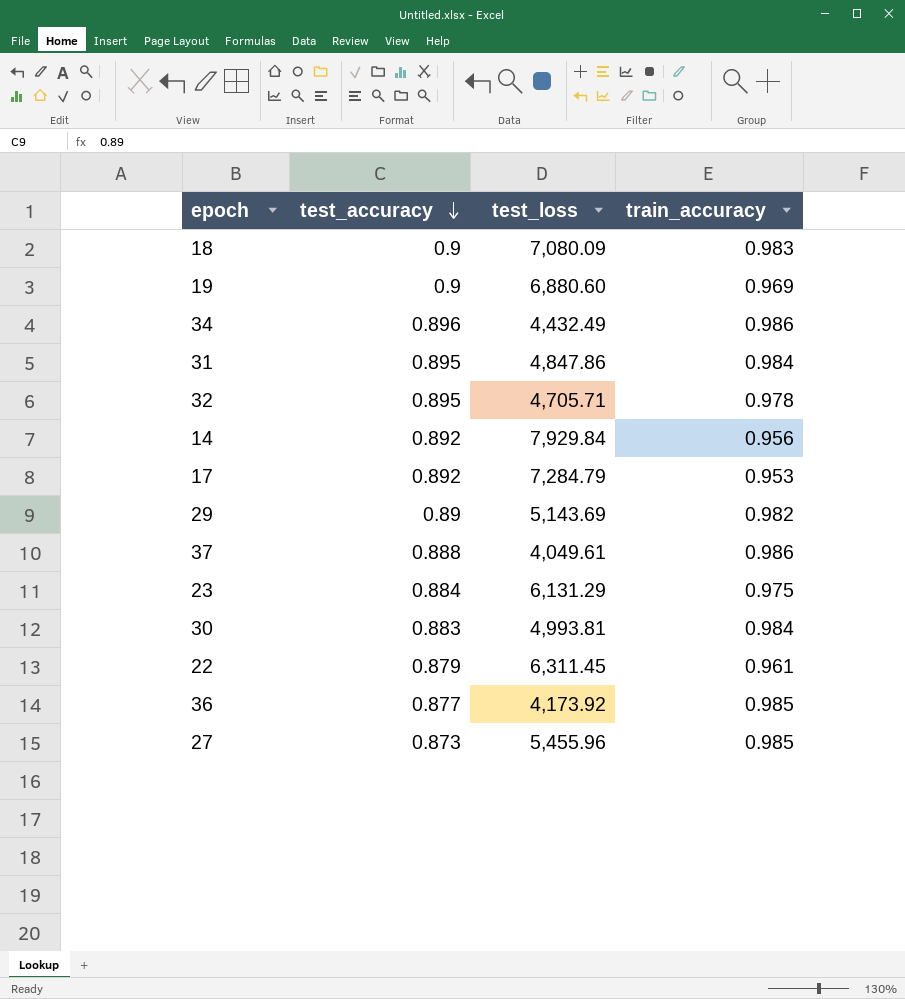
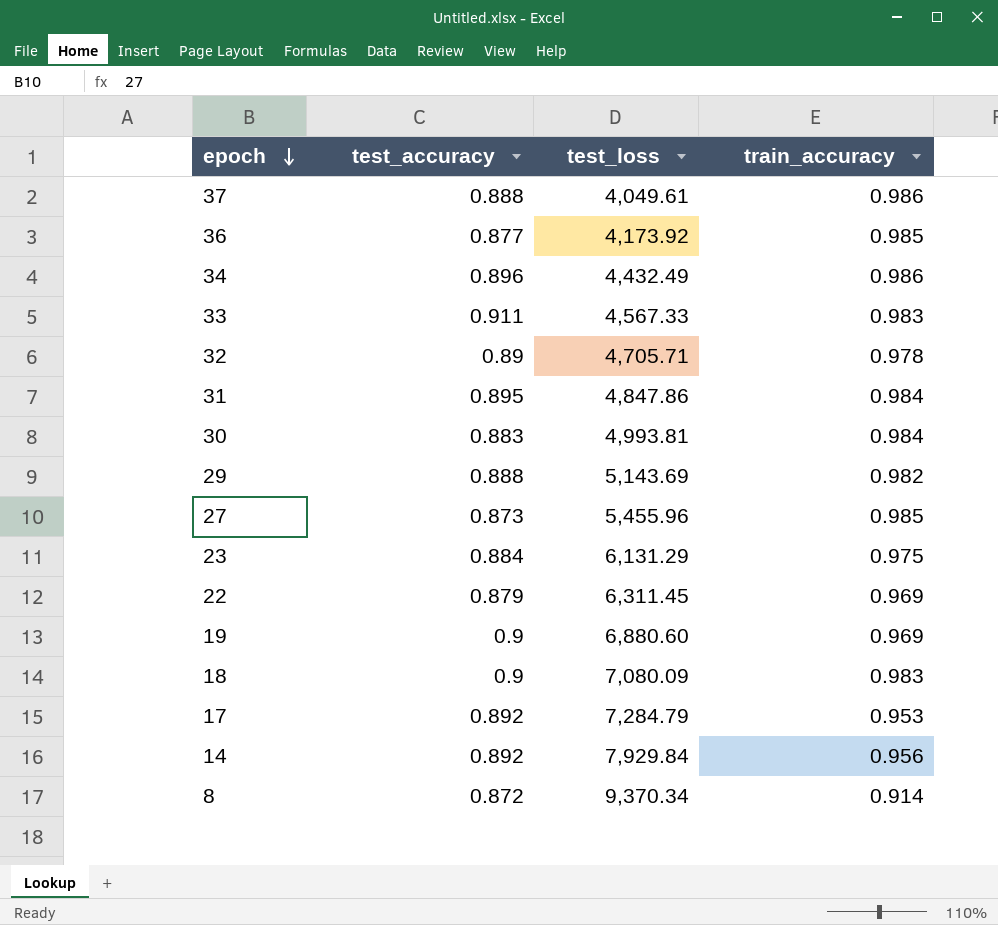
row order: test_accuracy descending -> epoch descending
row 33: none -> 0.911 | 4,567.33 | 0.983
32 | test_accuracy: 0.895 -> 0.89
29 | test_accuracy: 0.89 -> 0.888
22 | train_accuracy: 0.961 -> 0.969
row 8: none -> 0.872 | 9,370.34 | 0.914

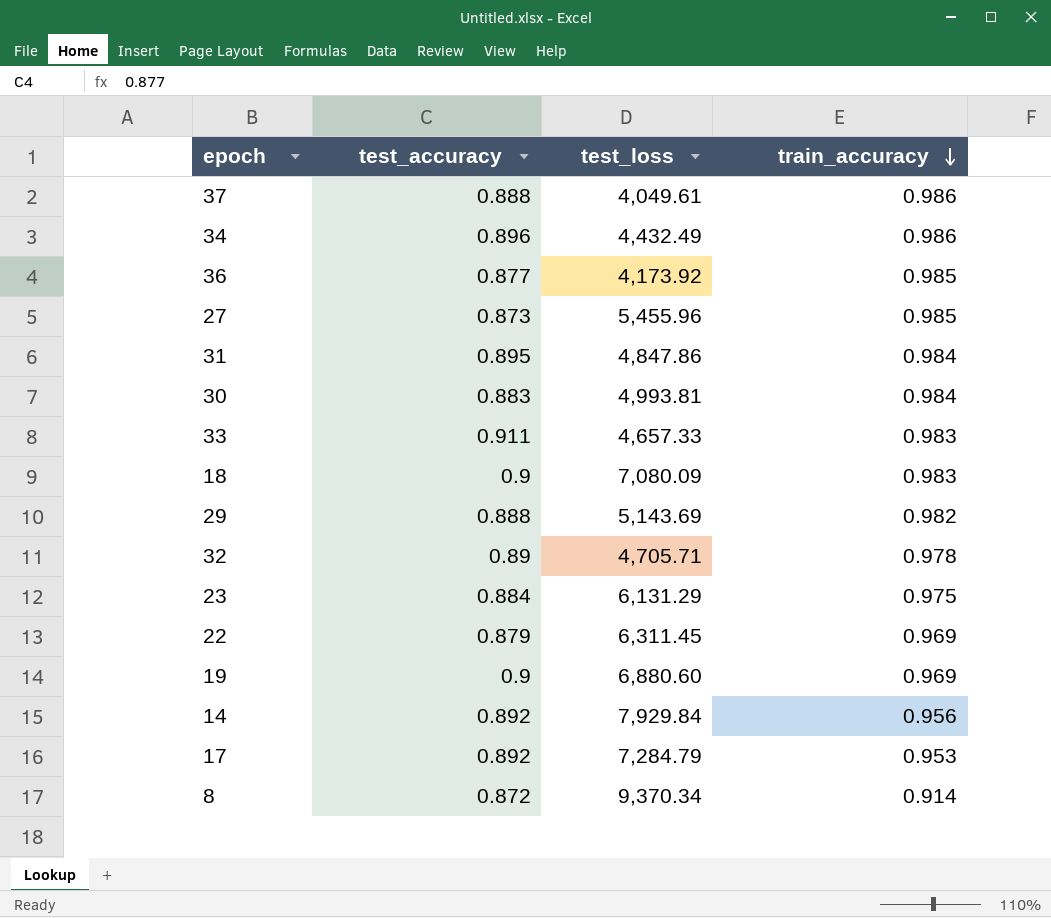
row order: epoch descending -> train_accuracy descending
33 | test_loss: 4,567.33 -> 4,657.33

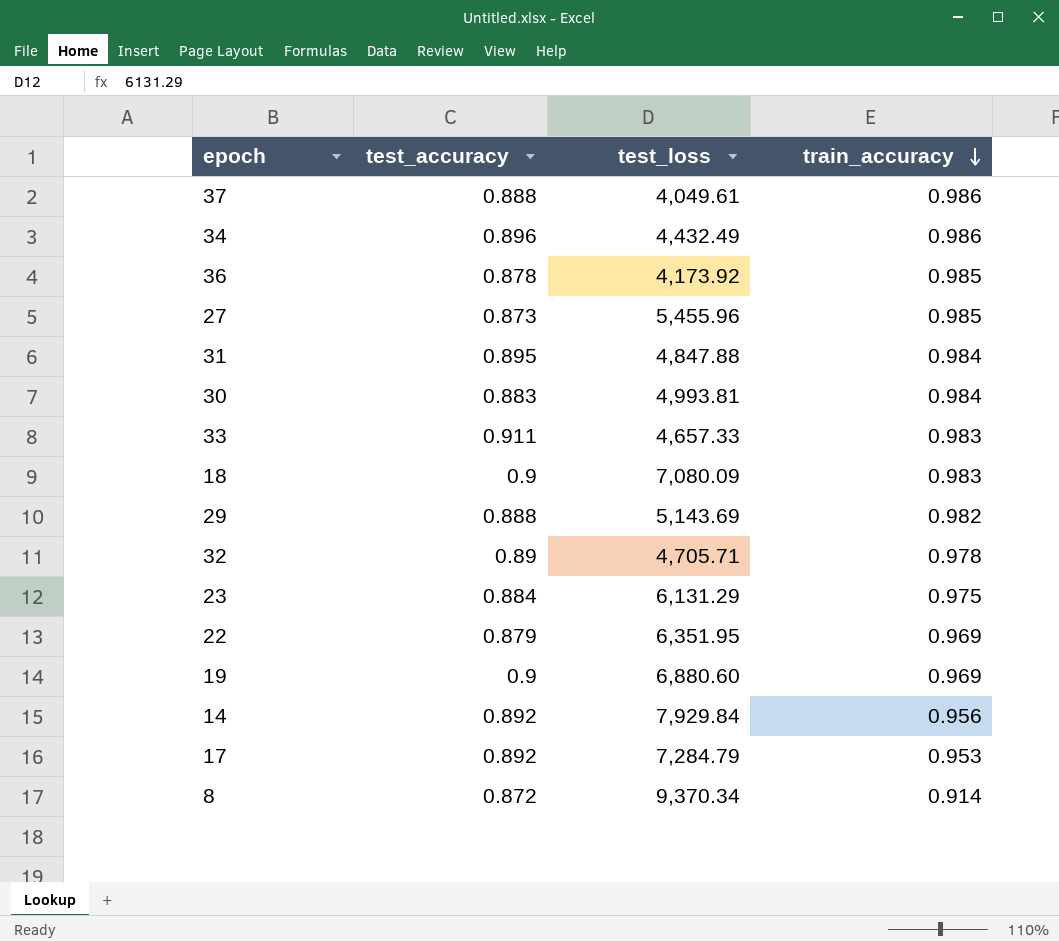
36 | test_accuracy: 0.877 -> 0.878
31 | test_loss: 4,847.86 -> 4,847.88
22 | test_loss: 6,311.45 -> 6,351.95

